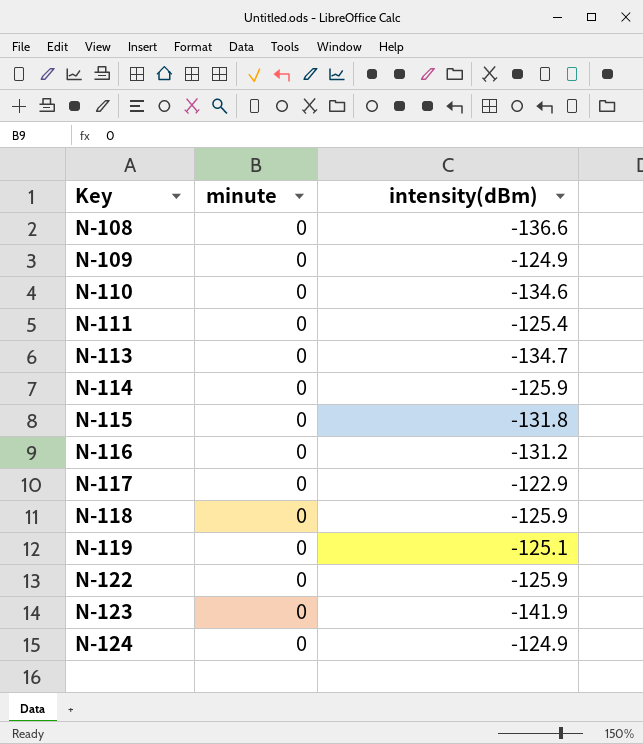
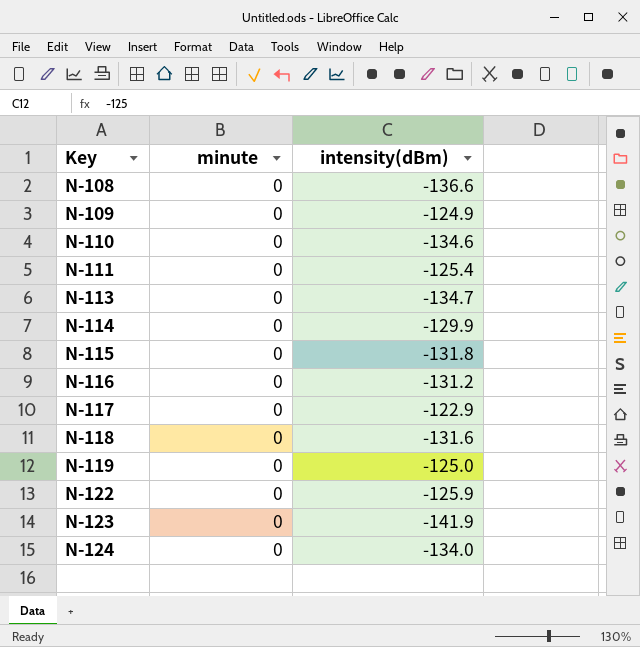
N-114 | intensity(dBm): -125.9 -> -129.9
N-118 | intensity(dBm): -125.9 -> -131.6
N-119 | intensity(dBm): -125.1 -> -125.0
N-124 | intensity(dBm): -124.9 -> -134.0

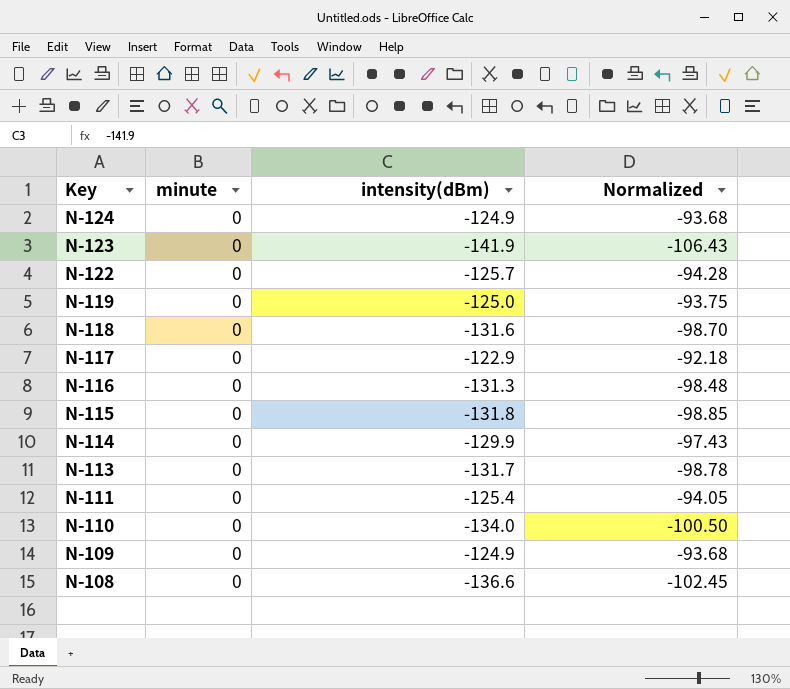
row order: Key ascending -> Key descending
column Normalized | formula: none -> [intensity(dBm)] * 0.75
N-124 | intensity(dBm): -134.0 -> -124.9
N-122 | intensity(dBm): -125.9 -> -125.7
N-116 | intensity(dBm): -131.2 -> -131.3
N-113 | intensity(dBm): -134.7 -> -131.7
N-110 | intensity(dBm): -134.6 -> -134.0

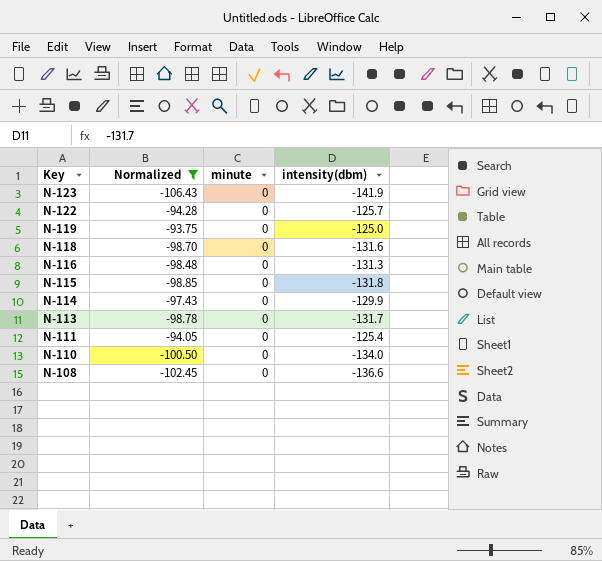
filter: none -> Normalized <= -93.75
column Normalized | position: 4 -> 2
column name: intensity(dBm) -> intensity(dbm)

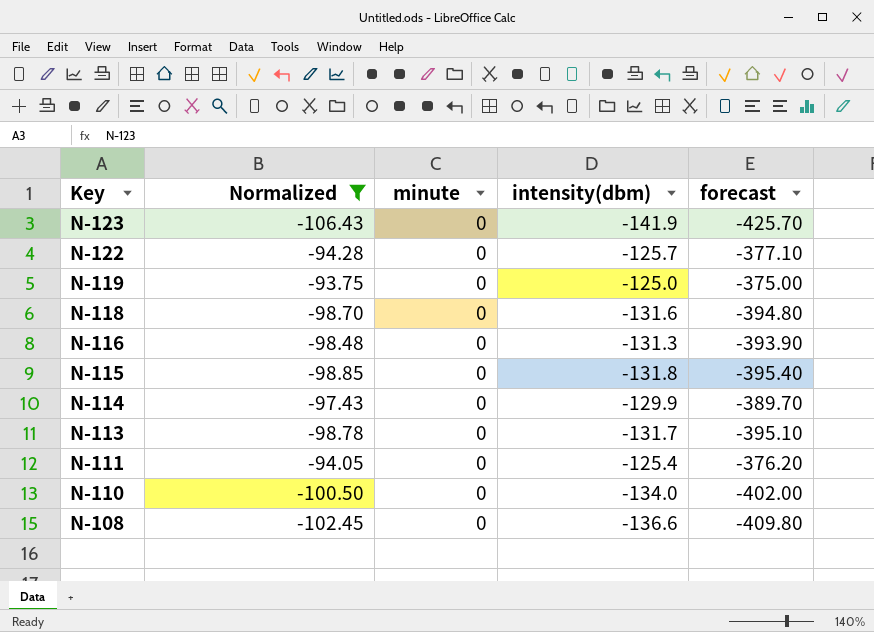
column forecast | formula: none -> [intensity(dbm)] * 3

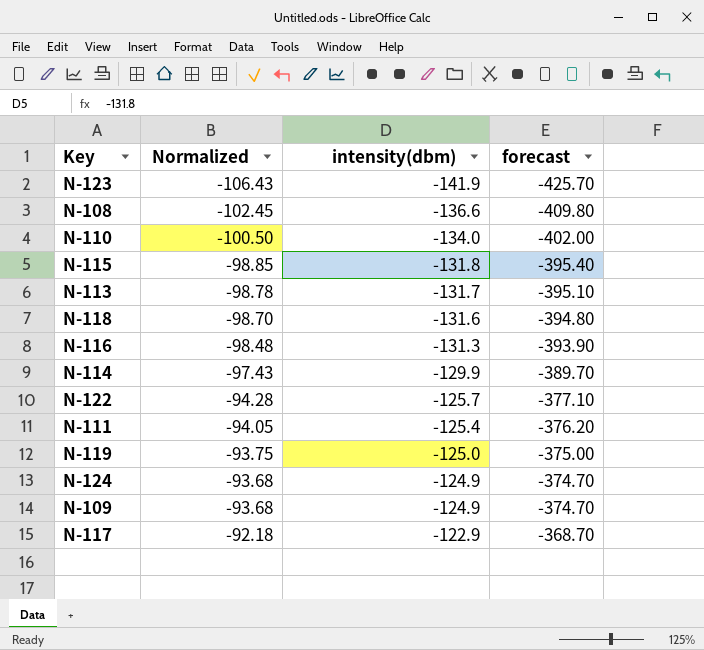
filter: Normalized <= -93.75 -> none
row order: Key descending -> Normalized ascending
column minute | position: 3 -> none

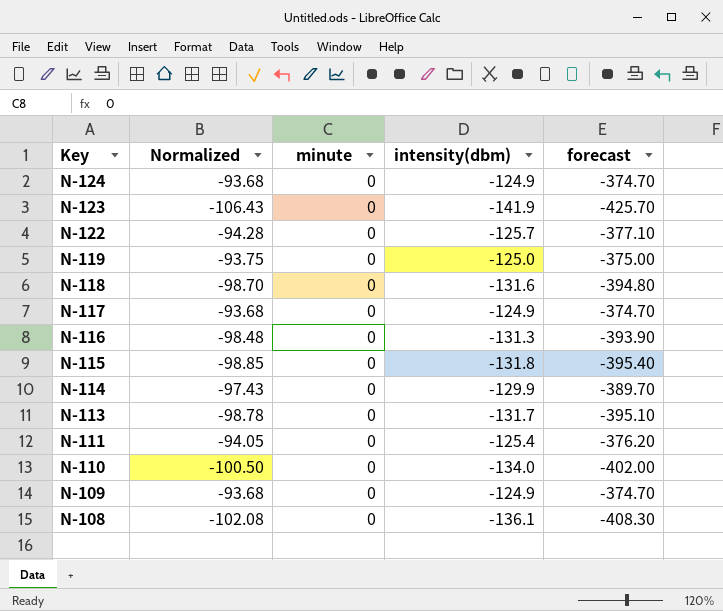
row order: Normalized ascending -> Key descending
column minute | position: none -> 3
N-117 | Normalized: -92.18 -> -93.68
N-117 | intensity(dbm): -122.9 -> -124.9
N-117 | forecast: -368.70 -> -374.70
N-108 | Normalized: -102.45 -> -102.08
N-108 | intensity(dbm): -136.6 -> -136.1
N-108 | forecast: -409.80 -> -408.30

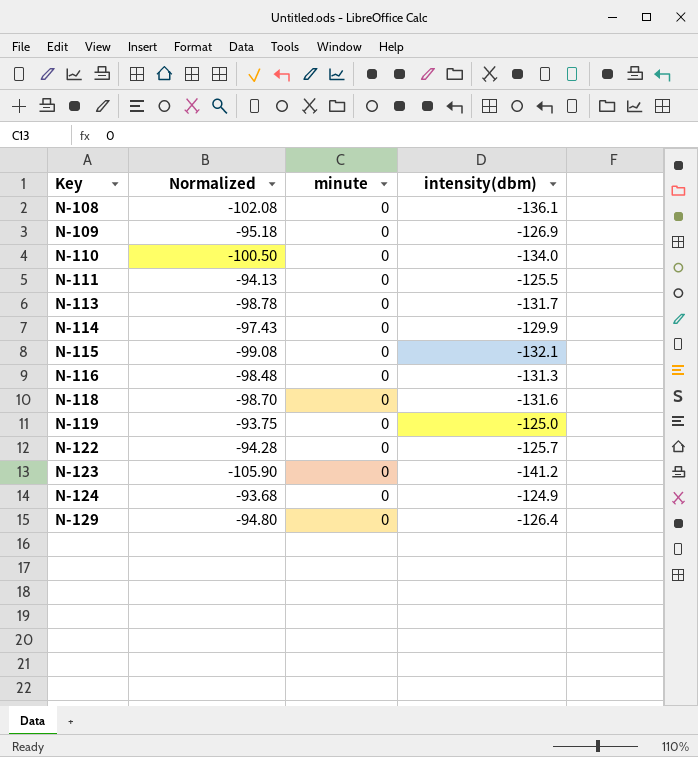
row order: Key descending -> Key ascending
column forecast | formula: [intensity(dbm)] * 3 -> none
row N-117: -93.68 | 0 | -124.9 | -374.70 -> none
N-109 | Normalized: -93.68 -> -95.18
N-109 | intensity(dbm): -124.9 -> -126.9
N-111 | Normalized: -94.05 -> -94.13
N-111 | intensity(dbm): -125.4 -> -125.5
N-115 | Normalized: -98.85 -> -99.08
N-115 | intensity(dbm): -131.8 -> -132.1
N-123 | Normalized: -106.43 -> -105.90
N-123 | intensity(dbm): -141.9 -> -141.2
row N-129: none -> -94.80 | 0 | -126.4

